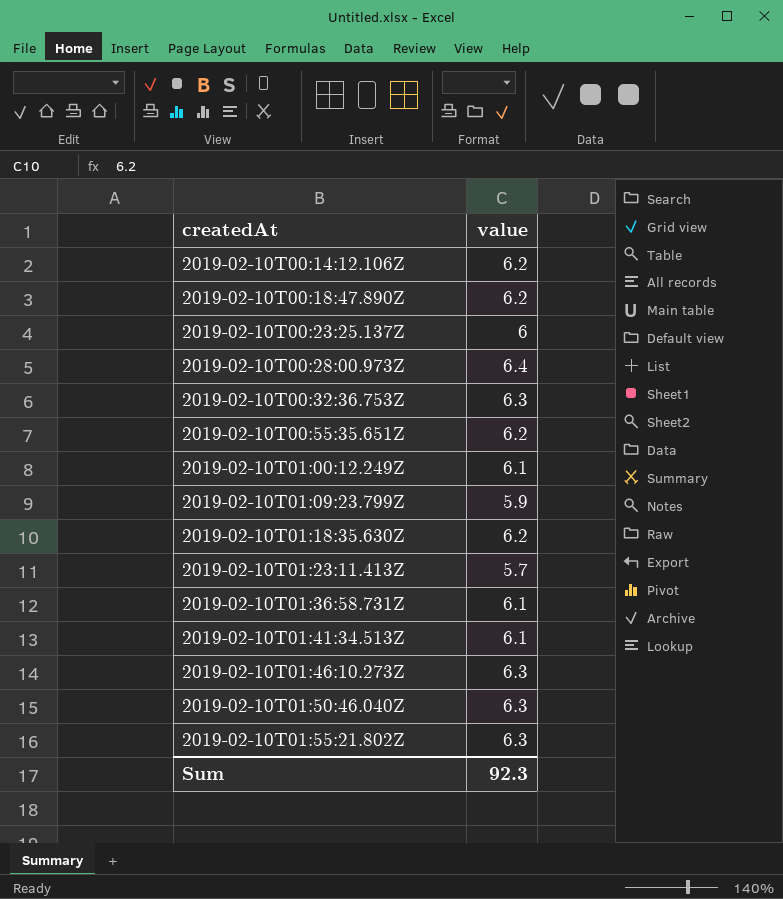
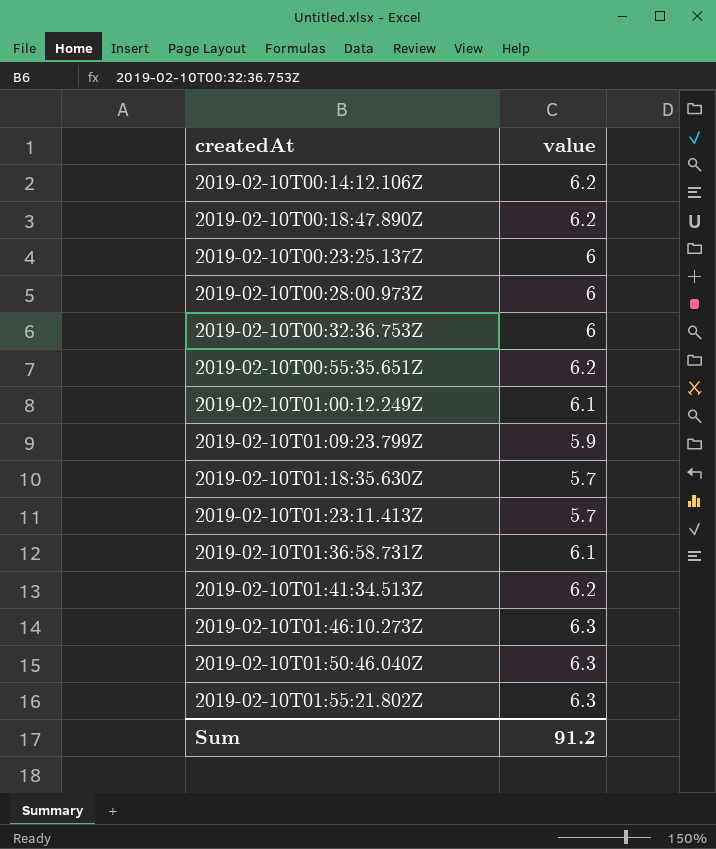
2019-02-10T00:28:00.973Z | value: 6.4 -> 6
2019-02-10T00:32:36.753Z | value: 6.3 -> 6
2019-02-10T01:18:35.630Z | value: 6.2 -> 5.7
2019-02-10T01:41:34.513Z | value: 6.1 -> 6.2
Sum | value: 92.3 -> 91.2

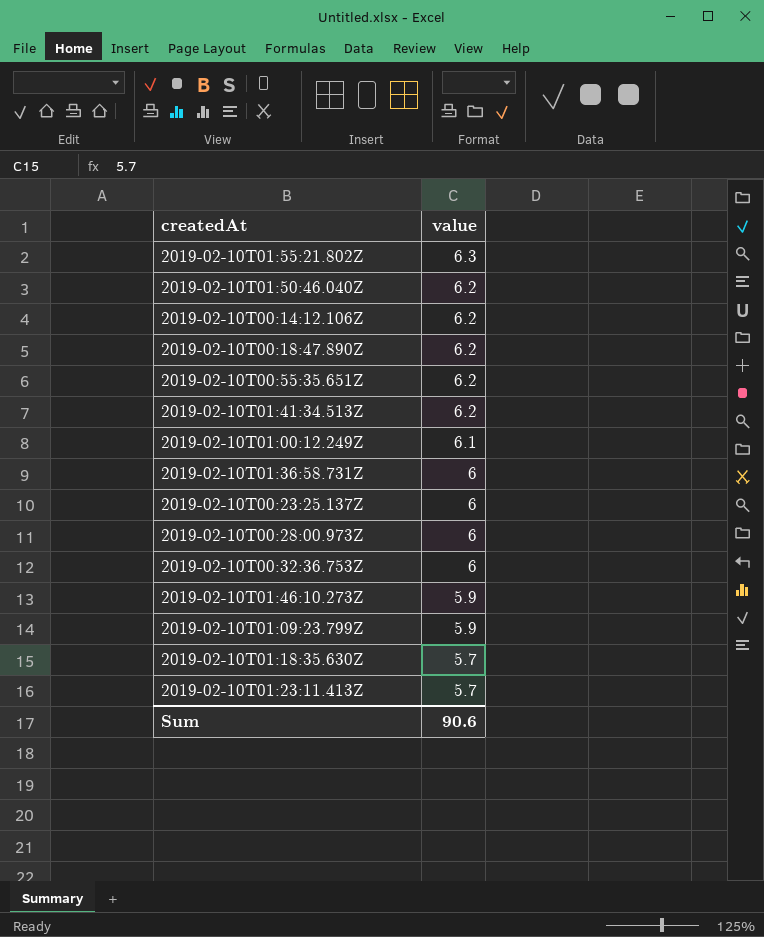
row order: createdAt ascending -> value descending
2019-02-10T01:50:46.040Z | value: 6.3 -> 6.2
2019-02-10T01:36:58.731Z | value: 6.1 -> 6
2019-02-10T01:46:10.273Z | value: 6.3 -> 5.9
Sum | value: 91.2 -> 90.6

